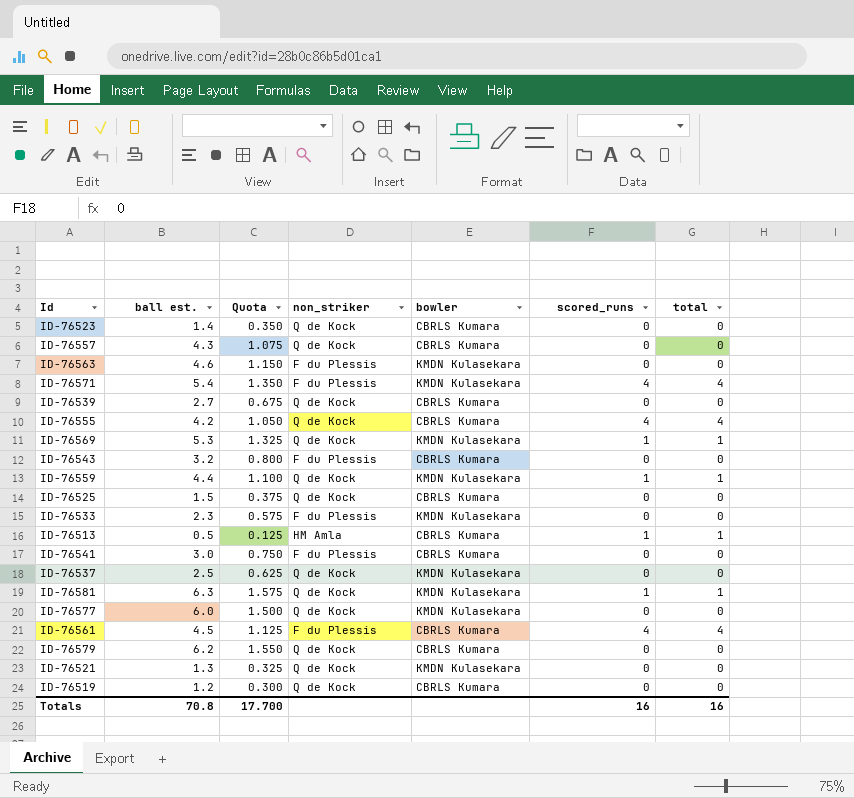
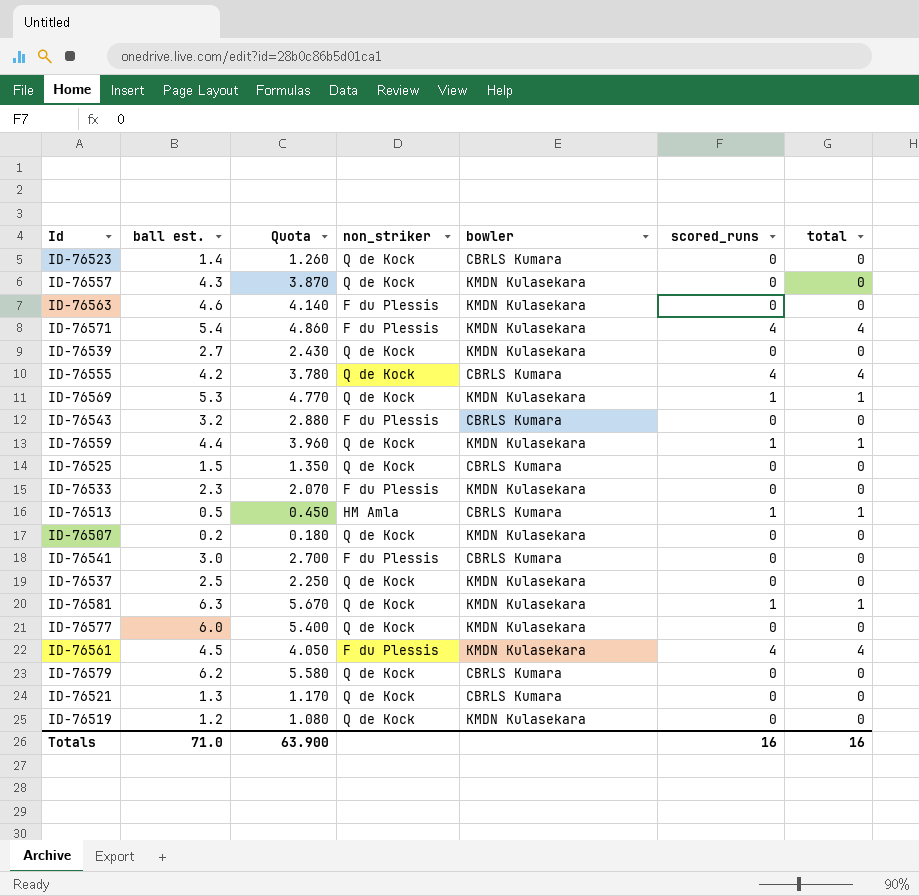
column Quota | formula: [ball est.] * 0.25 -> [ball est.] * 0.9
ID-76557 | bowler: CBRLS Kumara -> KMDN Kulasekara
ID-76539 | bowler: CBRLS Kumara -> KMDN Kulasekara
row ID-76507: none -> 0.2 | 0.180 | Q de Kock | KMDN Kulasekara | 0 | 0
ID-76561 | bowler: CBRLS Kumara -> KMDN Kulasekara
ID-76521 | bowler: KMDN Kulasekara -> CBRLS Kumara
ID-76519 | bowler: CBRLS Kumara -> KMDN Kulasekara
Totals | ball est.: 70.8 -> 71.0
Totals | Quota: 17.700 -> 63.900

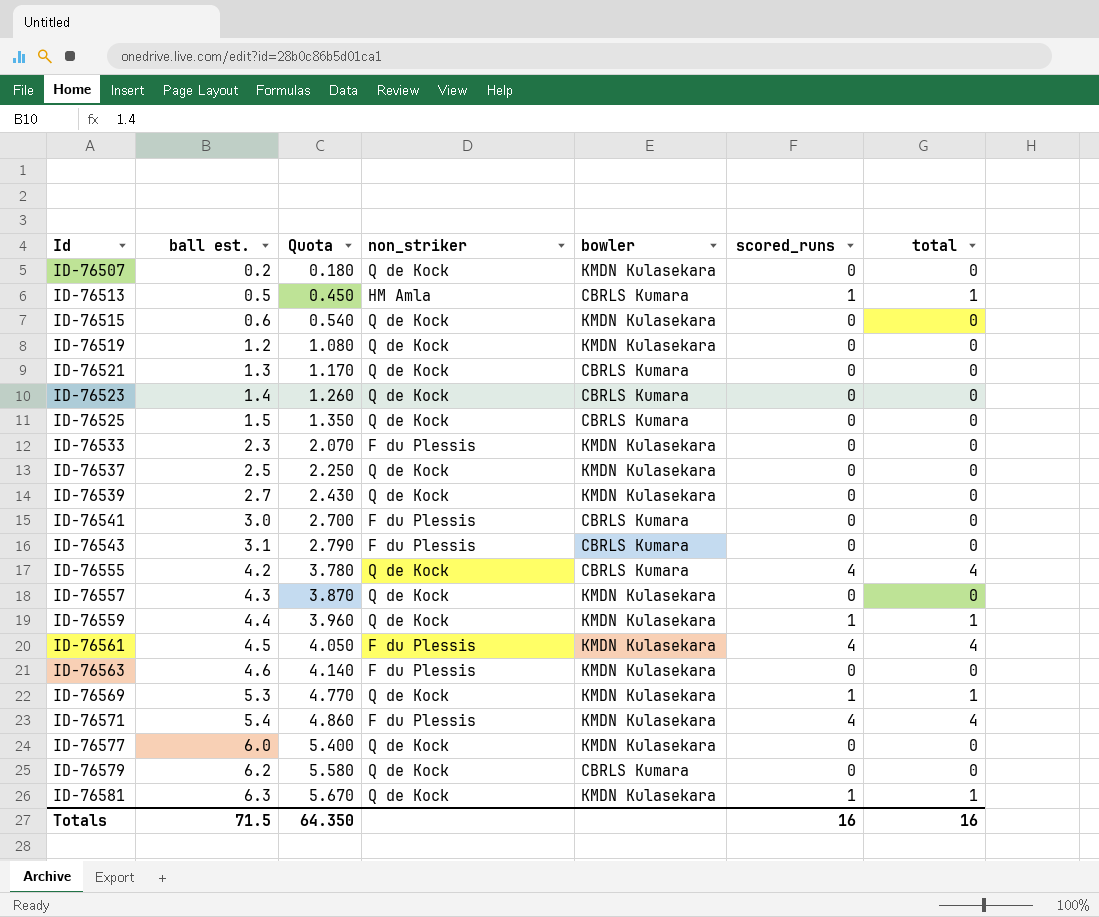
row order: none -> Id ascending
row ID-76515: none -> 0.6 | 0.540 | Q de Kock | KMDN Kulasekara | 0 | 0
ID-76543 | ball est.: 3.2 -> 3.1
ID-76543 | Quota: 2.880 -> 2.790
Totals | ball est.: 71.0 -> 71.5
Totals | Quota: 63.900 -> 64.350

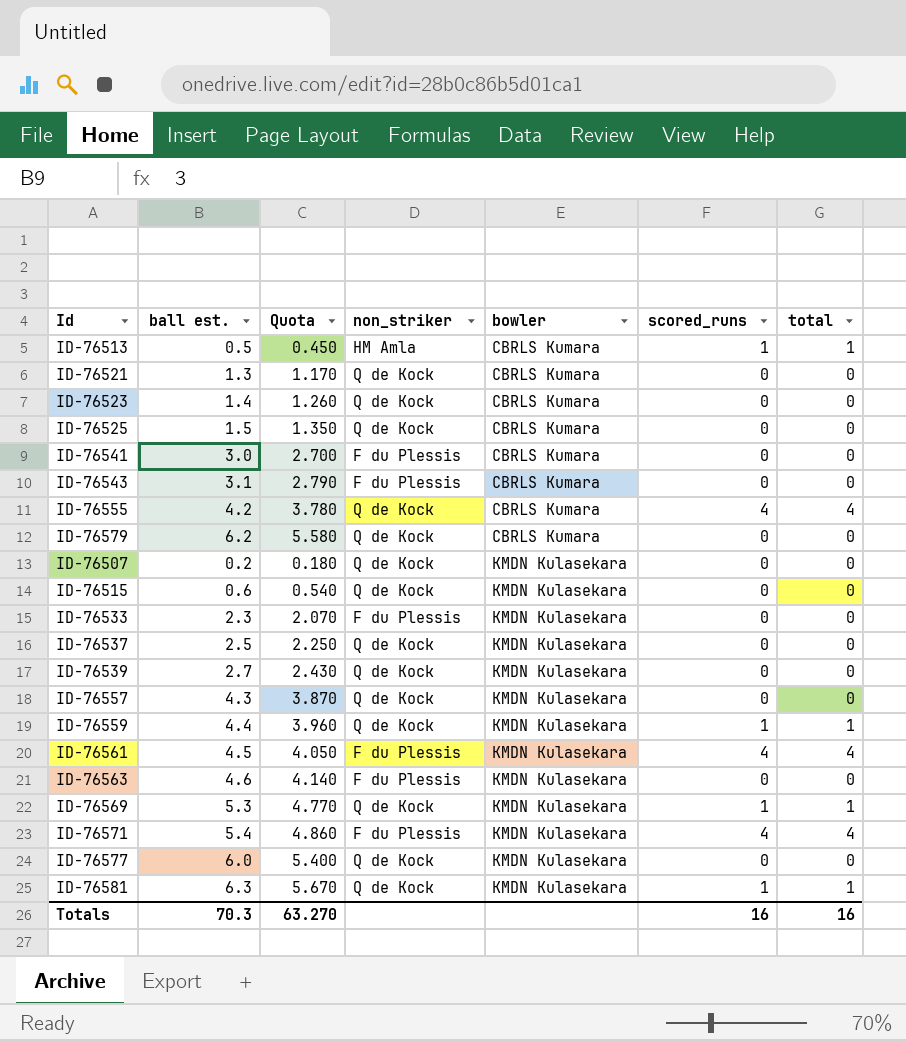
row order: Id ascending -> bowler ascending
row ID-76519: 1.2 | 1.080 | Q de Kock | KMDN Kulasekara | 0 | 0 -> none
Totals | ball est.: 71.5 -> 70.3
Totals | Quota: 64.350 -> 63.270

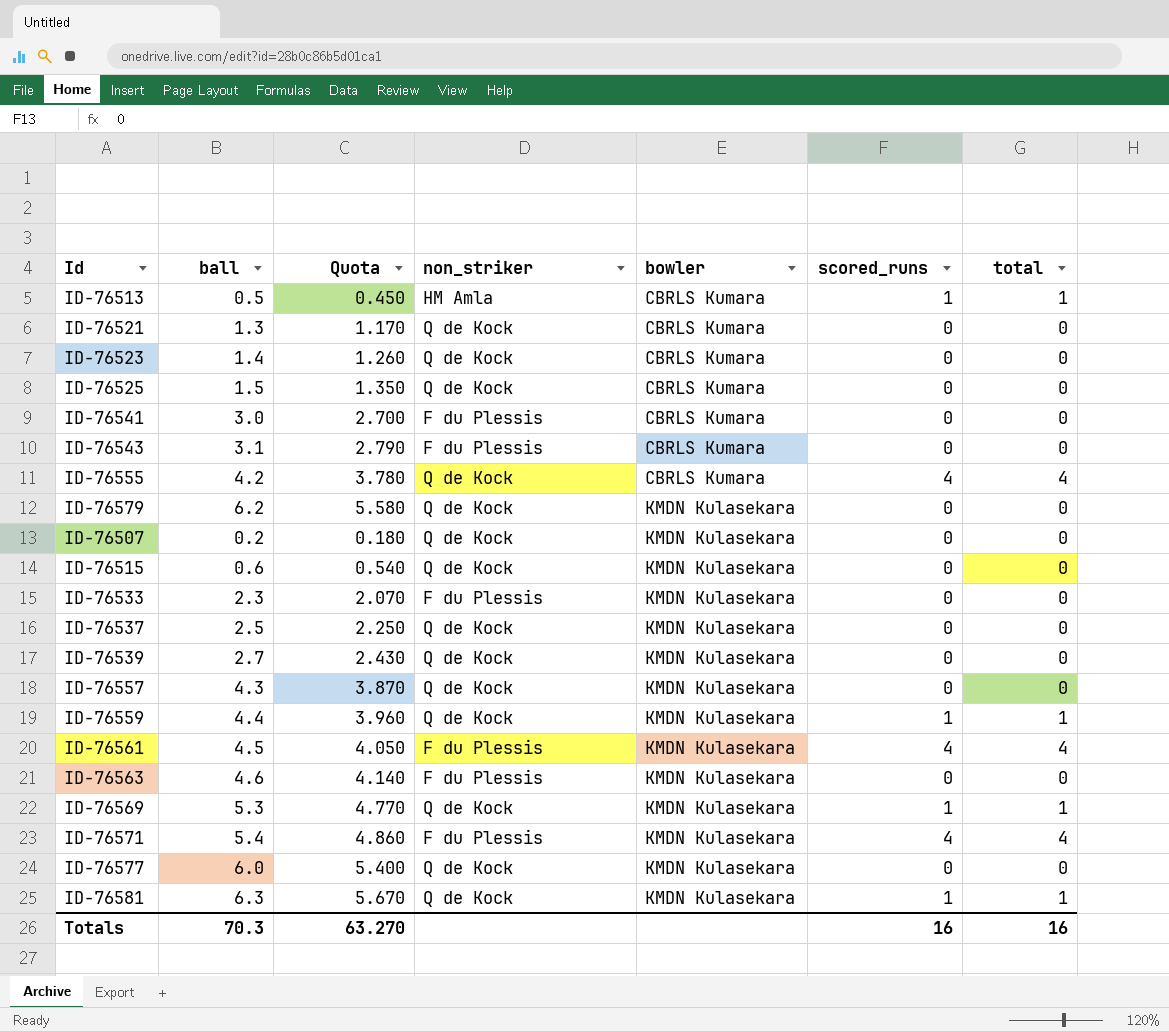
column name: ball est. -> ball
ID-76579 | bowler: CBRLS Kumara -> KMDN Kulasekara

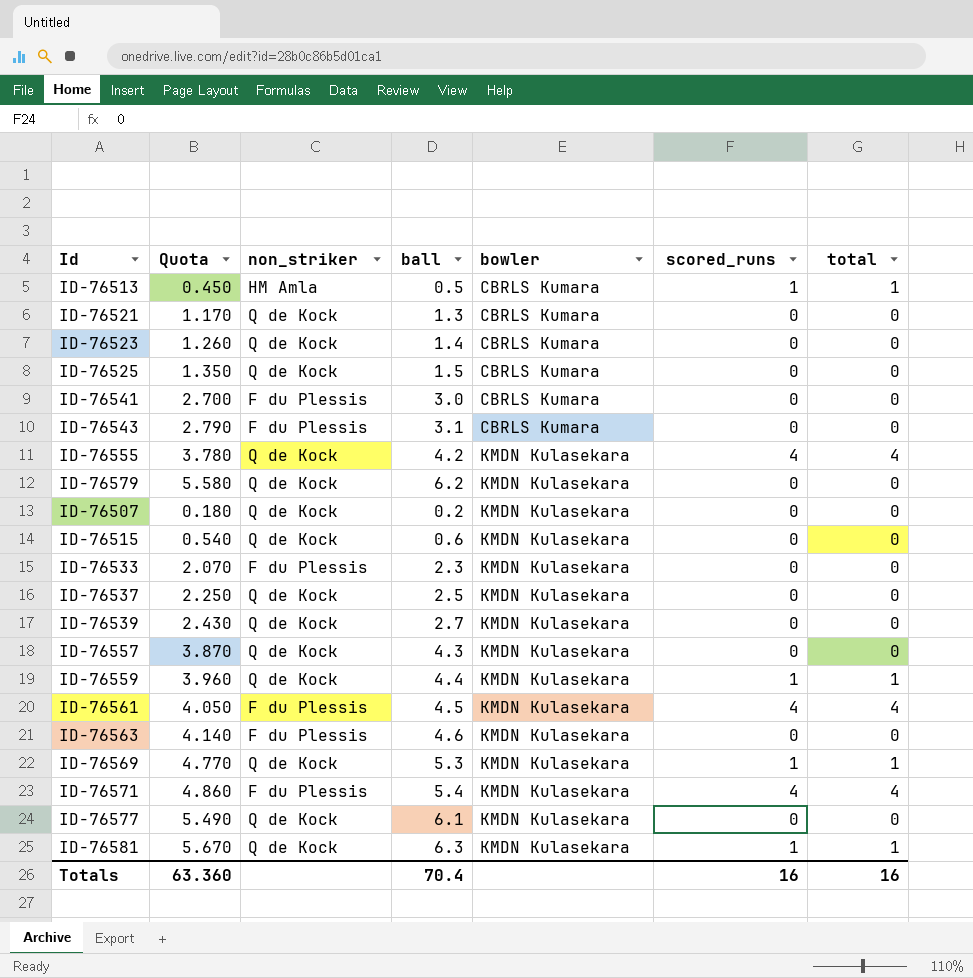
column ball | position: 2 -> 4
ID-76555 | bowler: CBRLS Kumara -> KMDN Kulasekara
ID-76577 | Quota: 5.400 -> 5.490
ID-76577 | ball: 6.0 -> 6.1
Totals | Quota: 63.270 -> 63.360
Totals | ball: 70.3 -> 70.4

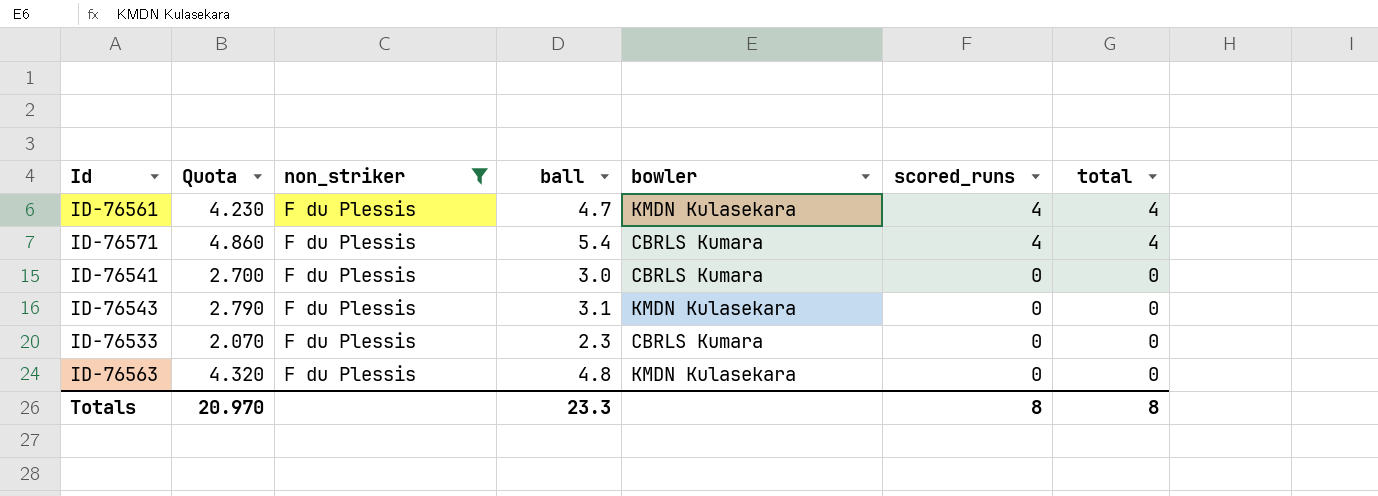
filter: none -> non_striker = F du Plessis
row order: bowler ascending -> scored_runs descending
ID-76561 | Quota: 4.050 -> 4.230
ID-76561 | ball: 4.5 -> 4.7
ID-76571 | bowler: KMDN Kulasekara -> CBRLS Kumara
ID-76543 | bowler: CBRLS Kumara -> KMDN Kulasekara
ID-76533 | bowler: KMDN Kulasekara -> CBRLS Kumara
ID-76563 | Quota: 4.140 -> 4.320
ID-76563 | ball: 4.6 -> 4.8
Totals | Quota: 63.360 -> 20.970
Totals | ball: 70.4 -> 23.3
Totals | scored_runs: 16 -> 8
Totals | total: 16 -> 8

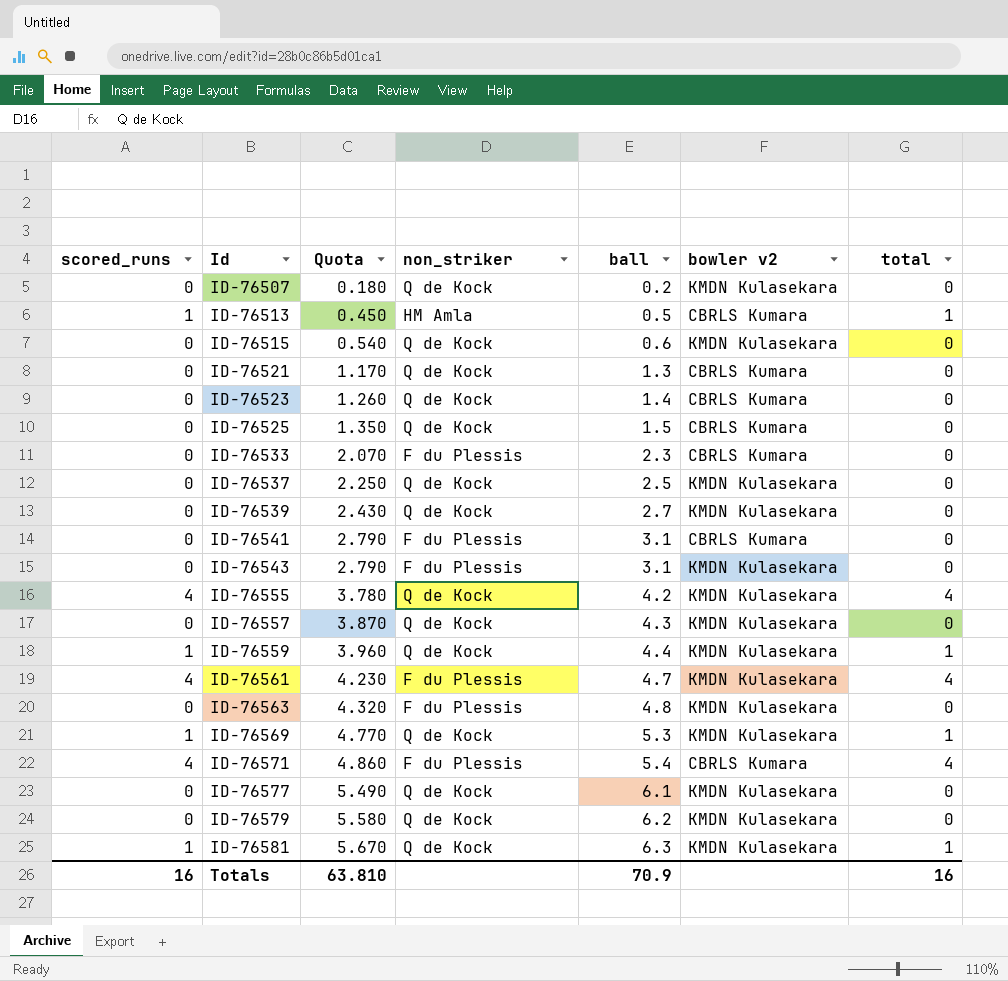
filter: non_striker = F du Plessis -> none
row order: scored_runs descending -> Id ascending
column scored_runs | position: 6 -> 1
column name: bowler -> bowler v2
ID-76541 | Quota: 2.700 -> 2.790
ID-76541 | ball: 3.0 -> 3.1
Totals | scored_runs: 8 -> 16
Totals | Quota: 20.970 -> 63.810
Totals | ball: 23.3 -> 70.9
Totals | total: 8 -> 16

